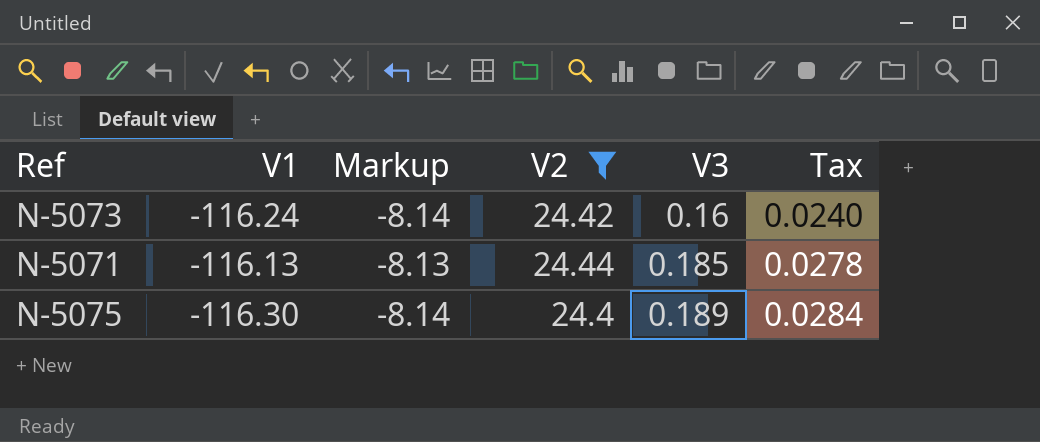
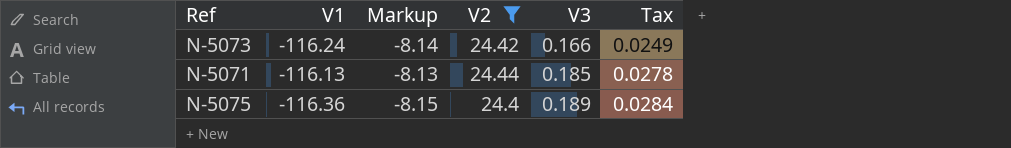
N-5073 | V3: 0.16 -> 0.166
N-5073 | Tax: 0.0240 -> 0.0249
N-5075 | V1: -116.30 -> -116.36
N-5075 | Markup: -8.14 -> -8.15

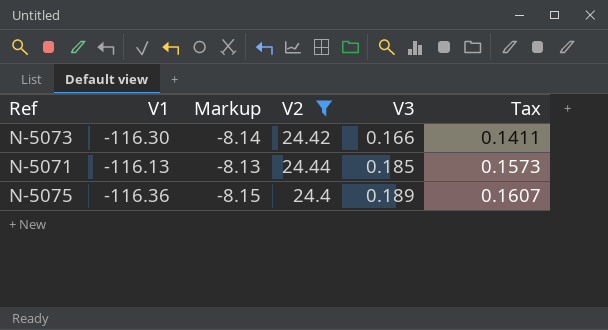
column Tax | formula: [V3] * 0.15 -> [V3] * 0.85
N-5073 | V1: -116.24 -> -116.30

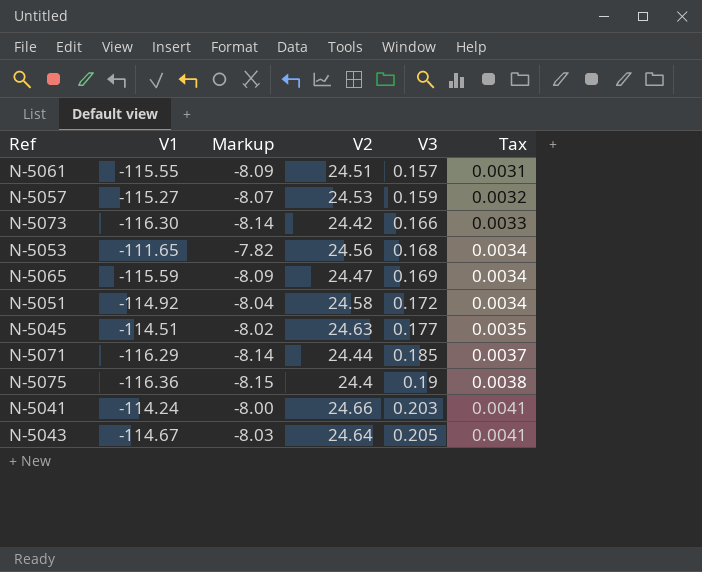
filter: V2 <= 24.44 -> none
column Tax | formula: [V3] * 0.85 -> [V3] * 0.02
N-5071 | V1: -116.13 -> -116.29
N-5071 | Markup: -8.13 -> -8.14
N-5075 | V3: 0.189 -> 0.19

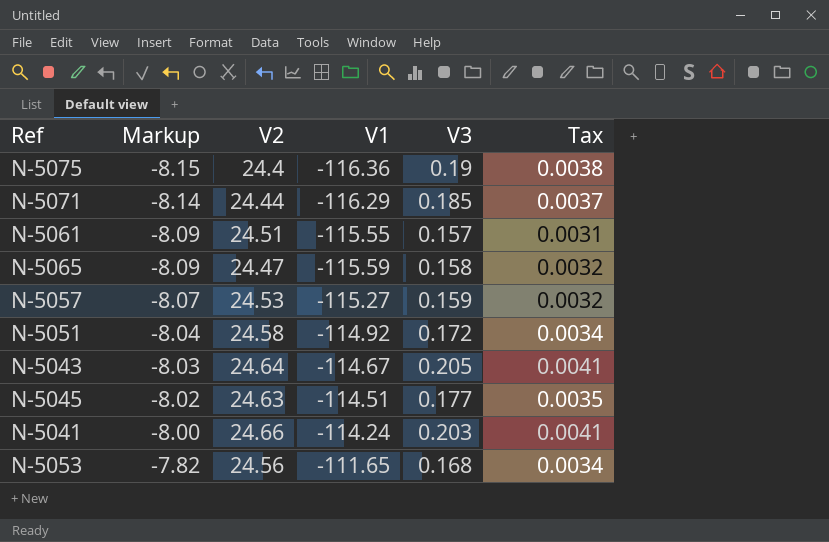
row order: V3 ascending -> Markup ascending
column V1 | position: 2 -> 4
row N-5073: -116.30 | -8.14 | 24.42 | 0.166 | 0.0033 -> none
N-5065 | V3: 0.169 -> 0.158
N-5065 | Tax: 0.0034 -> 0.0032

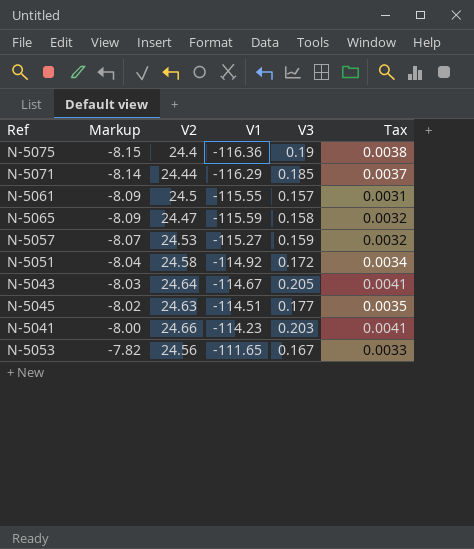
N-5061 | V2: 24.51 -> 24.5
N-5041 | V1: -114.24 -> -114.23
N-5053 | V3: 0.168 -> 0.167
N-5053 | Tax: 0.0034 -> 0.0033

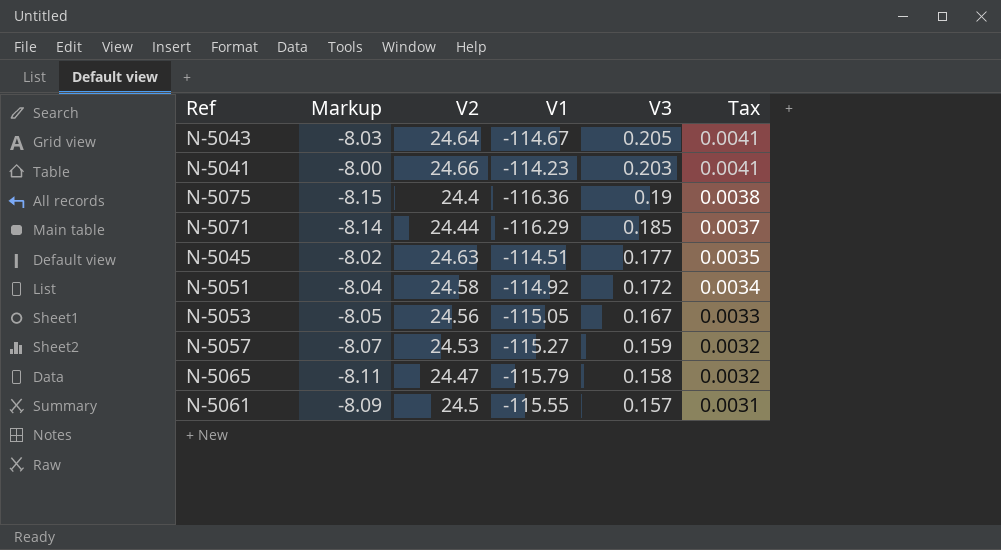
row order: Markup ascending -> V3 descending
N-5053 | Markup: -7.82 -> -8.05
N-5053 | V1: -111.65 -> -115.05
N-5065 | Markup: -8.09 -> -8.11
N-5065 | V1: -115.59 -> -115.79

